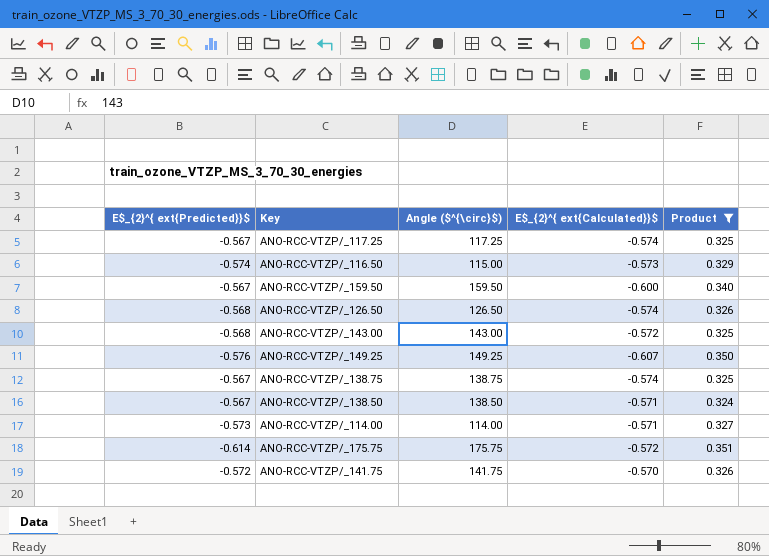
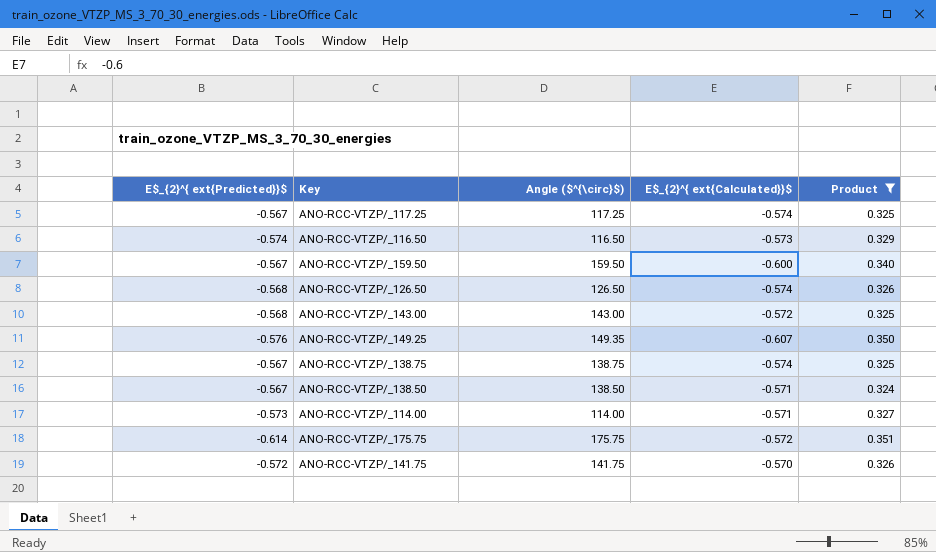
ANO-RCC-VTZP/_116.50 | Angle ($^{\circ}$): 115.00 -> 116.50
ANO-RCC-VTZP/_149.25 | Angle ($^{\circ}$): 149.25 -> 149.35

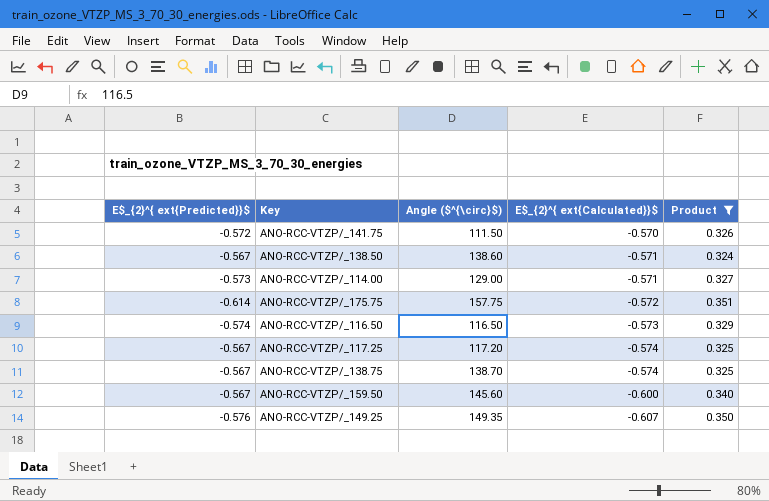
row order: none -> E$_{2}^{ ext{Calculated}}$ descending
row ANO-RCC-VTZP/_126.50: -0.568 | 126.50 | -0.574 | 0.326 -> none
row ANO-RCC-VTZP/_143.00: -0.568 | 143.00 | -0.572 | 0.325 -> none
ANO-RCC-VTZP/_141.75 | Angle ($^{\circ}$): 141.75 -> 111.50
ANO-RCC-VTZP/_138.50 | Angle ($^{\circ}$): 138.50 -> 138.60
ANO-RCC-VTZP/_114.00 | Angle ($^{\circ}$): 114.00 -> 129.00
ANO-RCC-VTZP/_175.75 | Angle ($^{\circ}$): 175.75 -> 157.75
ANO-RCC-VTZP/_117.25 | Angle ($^{\circ}$): 117.25 -> 117.20
ANO-RCC-VTZP/_138.75 | Angle ($^{\circ}$): 138.75 -> 138.70
ANO-RCC-VTZP/_159.50 | Angle ($^{\circ}$): 159.50 -> 145.60

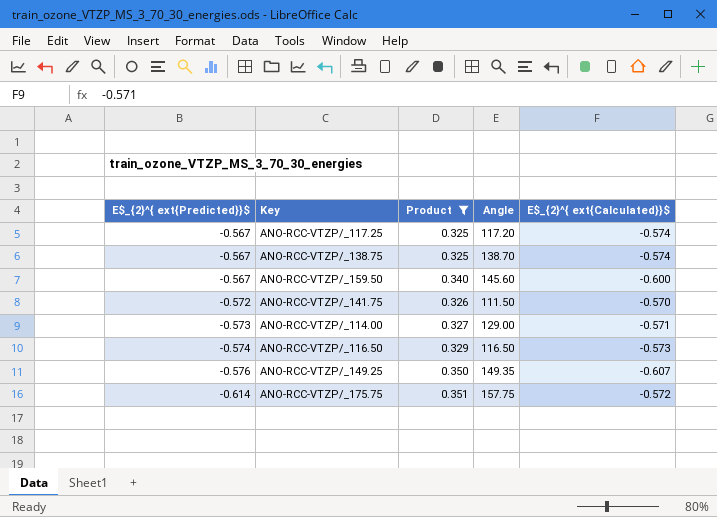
row order: E$_{2}^{ ext{Calculated}}$ descending -> E$_{2}^{ ext{Predicted}}$ descending
column Product | position: 5 -> 3
column name: Angle ($^{\circ}$) -> Angle
row ANO-RCC-VTZP/_138.50: -0.567 | 138.60 | -0.571 | 0.324 -> none

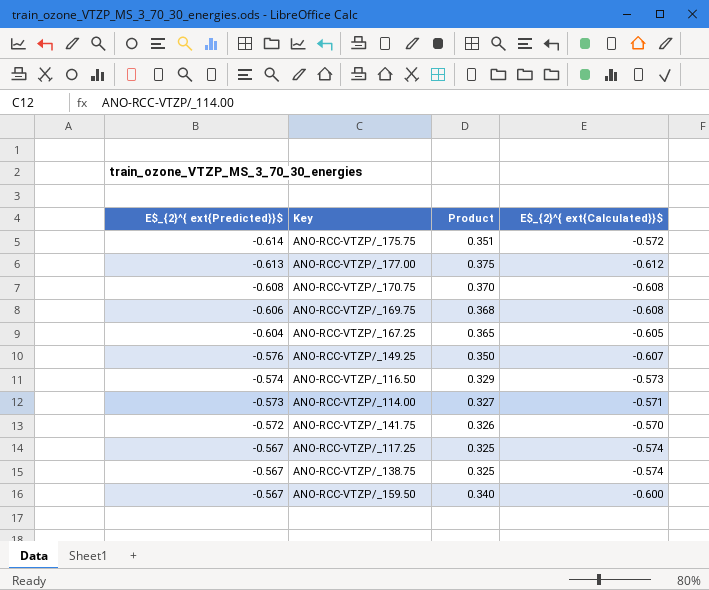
filter: Product <= 0.351 -> none
row order: E$_{2}^{ ext{Predicted}}$ descending -> E$_{2}^{ ext{Predicted}}$ ascending
column Angle | position: 4 -> none

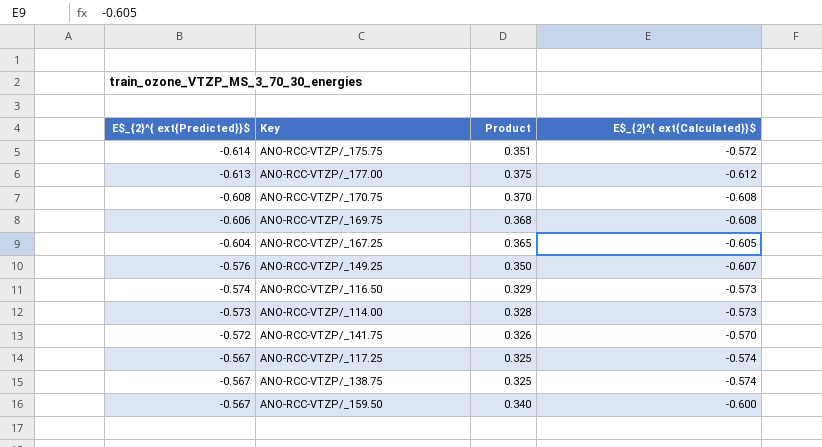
ANO-RCC-VTZP/_114.00 | Product: 0.327 -> 0.328
ANO-RCC-VTZP/_114.00 | E$_{2}^{ ext{Calculated}}$: -0.571 -> -0.573

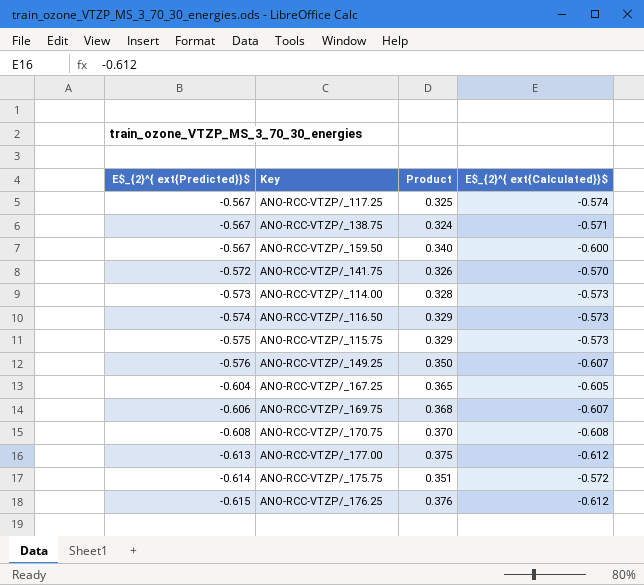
row order: E$_{2}^{ ext{Predicted}}$ ascending -> E$_{2}^{ ext{Predicted}}$ descending
ANO-RCC-VTZP/_138.75 | Product: 0.325 -> 0.324
ANO-RCC-VTZP/_138.75 | E$_{2}^{ ext{Calculated}}$: -0.574 -> -0.571
row ANO-RCC-VTZP/_115.75: none -> -0.575 | 0.329 | -0.573
ANO-RCC-VTZP/_169.75 | E$_{2}^{ ext{Calculated}}$: -0.608 -> -0.607
row ANO-RCC-VTZP/_176.25: none -> -0.615 | 0.376 | -0.612

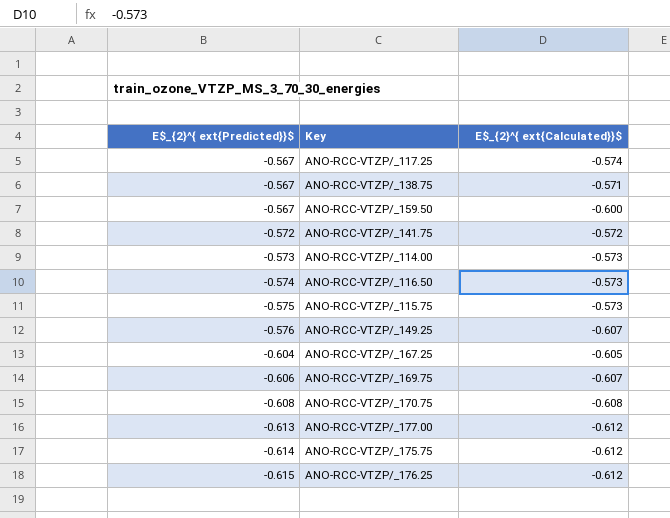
column Product | formula: [E$_{2}^{ ext{Predicted}}$] * [E$_{2}^{ ext{Calculated}}$] -> none
ANO-RCC-VTZP/_141.75 | E$_{2}^{ ext{Calculated}}$: -0.570 -> -0.572
ANO-RCC-VTZP/_175.75 | E$_{2}^{ ext{Calculated}}$: -0.572 -> -0.612

